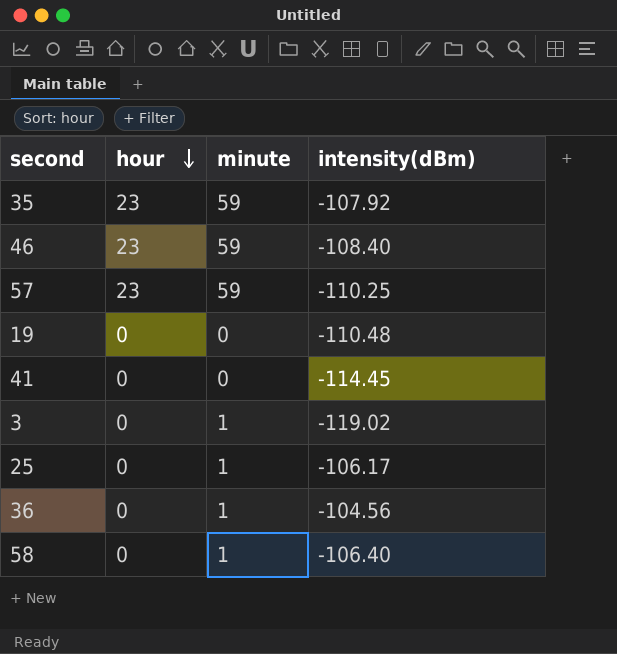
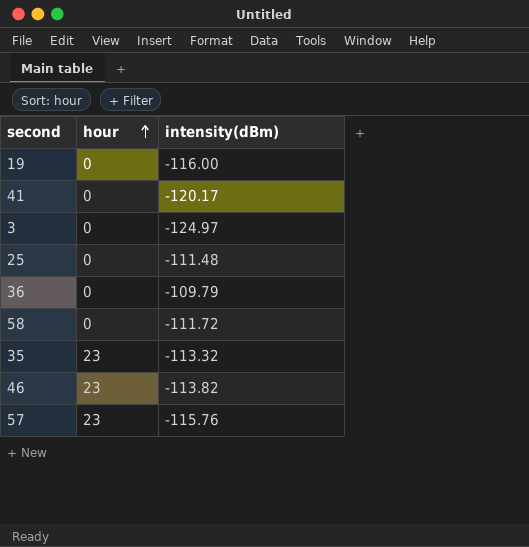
row order: hour descending -> hour ascending
column minute | position: 3 -> none
19 | intensity(dBm): -110.48 -> -116.00
41 | intensity(dBm): -114.45 -> -120.17
3 | intensity(dBm): -119.02 -> -124.97
25 | intensity(dBm): -106.17 -> -111.48
36 | intensity(dBm): -104.56 -> -109.79
58 | intensity(dBm): -106.40 -> -111.72
35 | intensity(dBm): -107.92 -> -113.32
46 | intensity(dBm): -108.40 -> -113.82
57 | intensity(dBm): -110.25 -> -115.76

